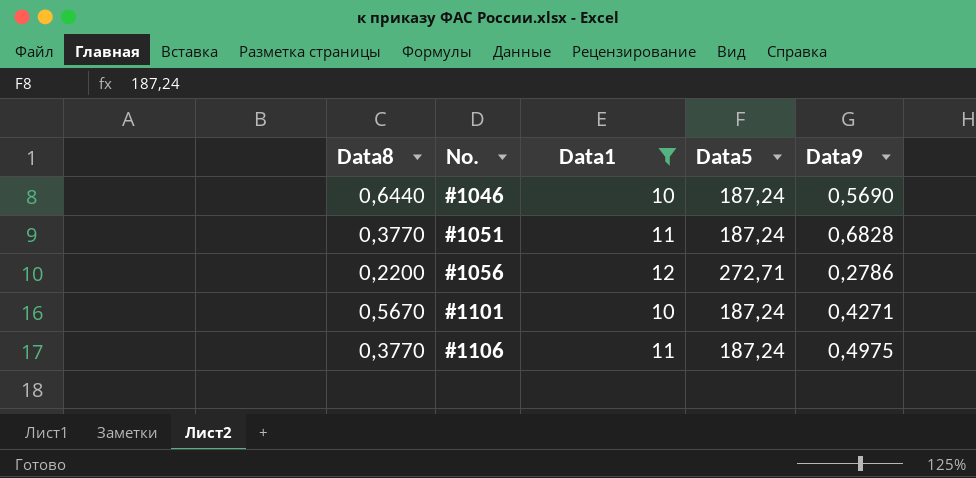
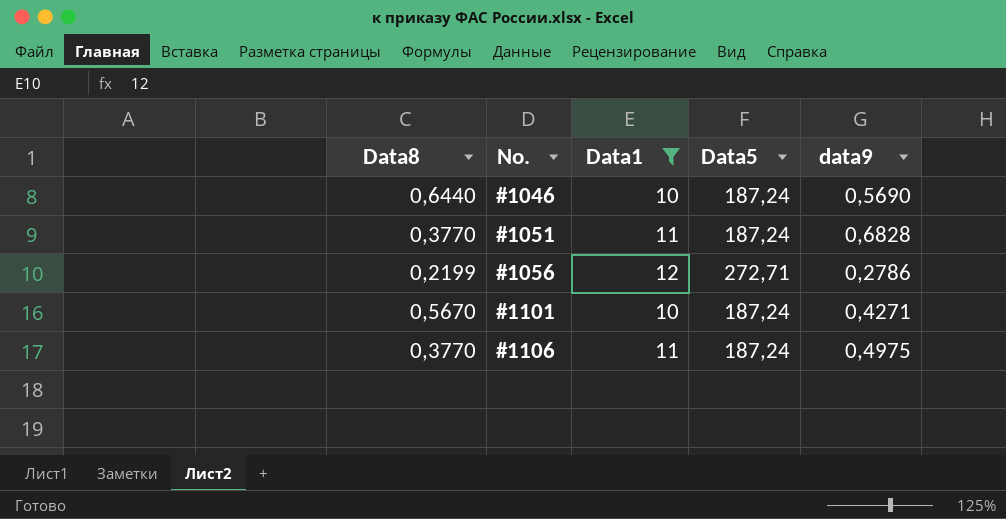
column name: Data9 -> data9
#1056 | Data8: 0,2200 -> 0,2199

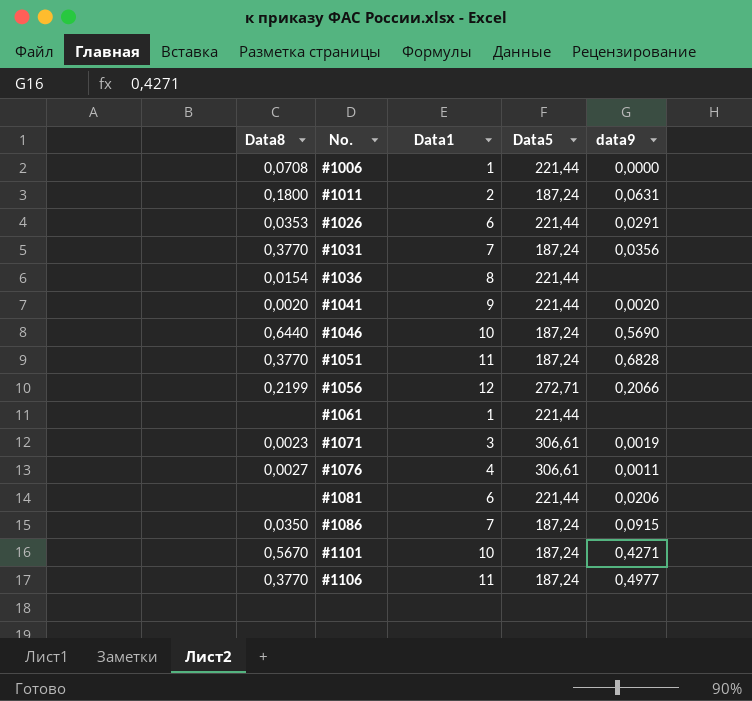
filter: Data1 >= 10 -> none
#1056 | data9: 0,2786 -> 0,2066
#1106 | data9: 0,4975 -> 0,4977

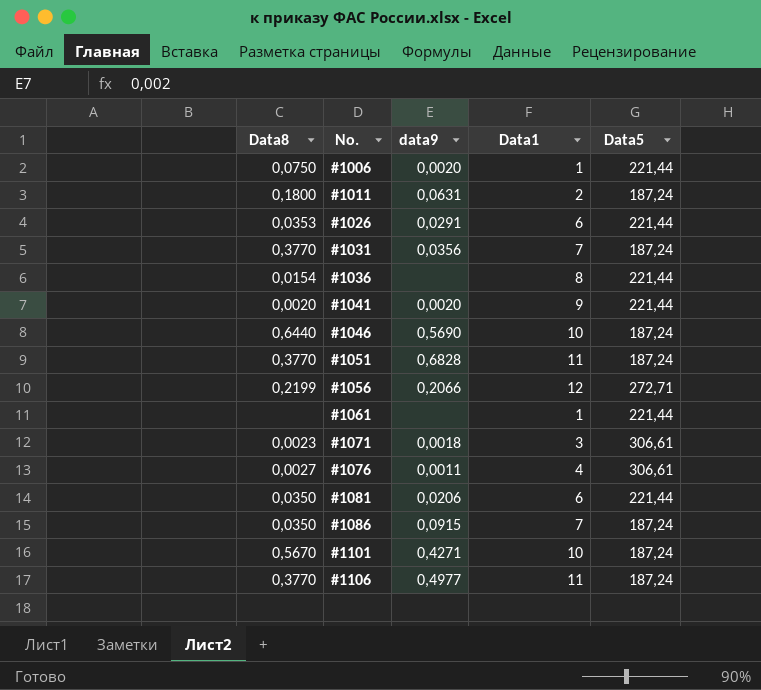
column data9 | position: 5 -> 3
#1006 | Data8: 0,0708 -> 0,0750
#1006 | data9: 0,0000 -> 0,0020
#1071 | data9: 0,0019 -> 0,0018
#1081 | Data8: none -> 0,0350

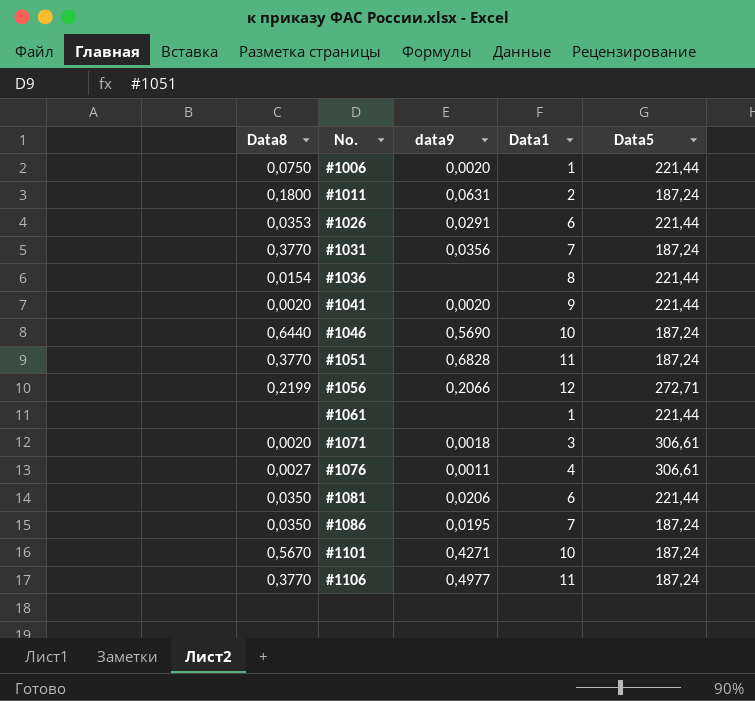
#1071 | Data8: 0,0023 -> 0,0020
#1086 | data9: 0,0915 -> 0,0195

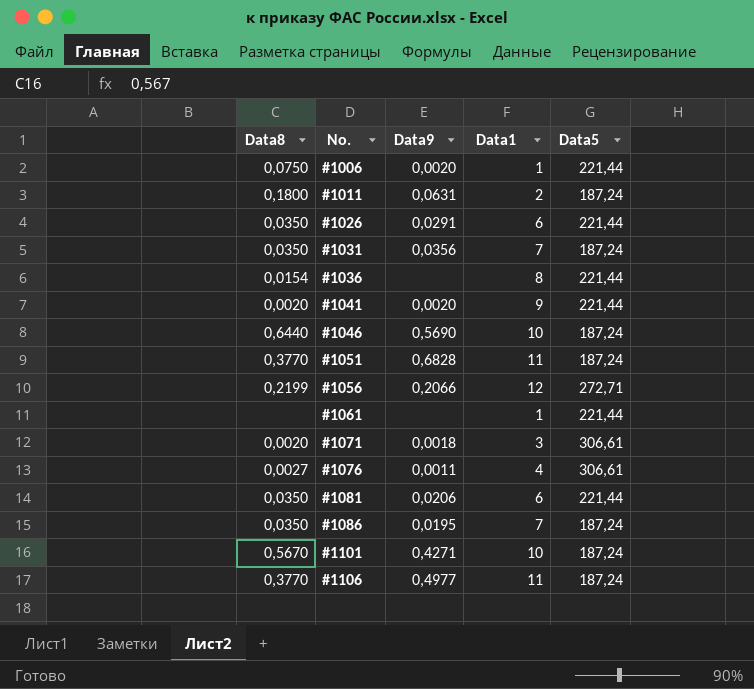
column name: data9 -> Data9
#1026 | Data8: 0,0353 -> 0,0350
#1031 | Data8: 0,3770 -> 0,0350

